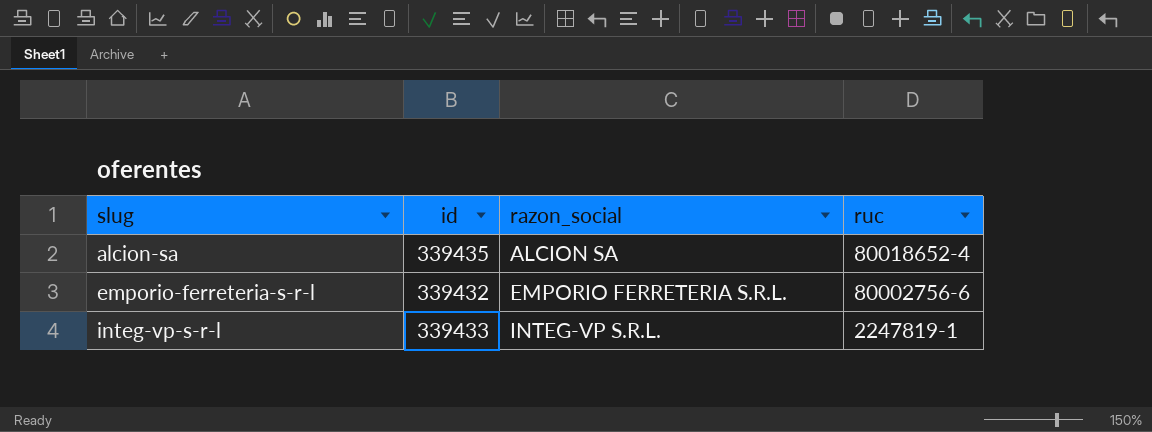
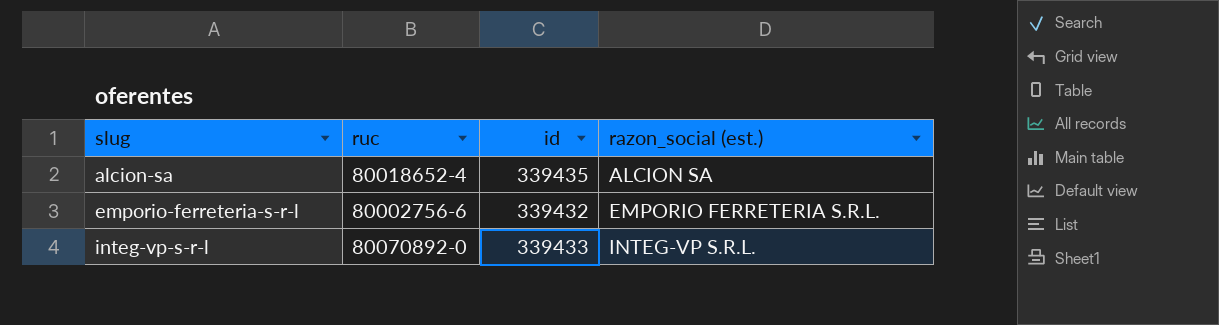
column ruc | position: 4 -> 2
column name: razon_social -> razon_social (est.)
integ-vp-s-r-l | ruc: 2247819-1 -> 80070892-0

